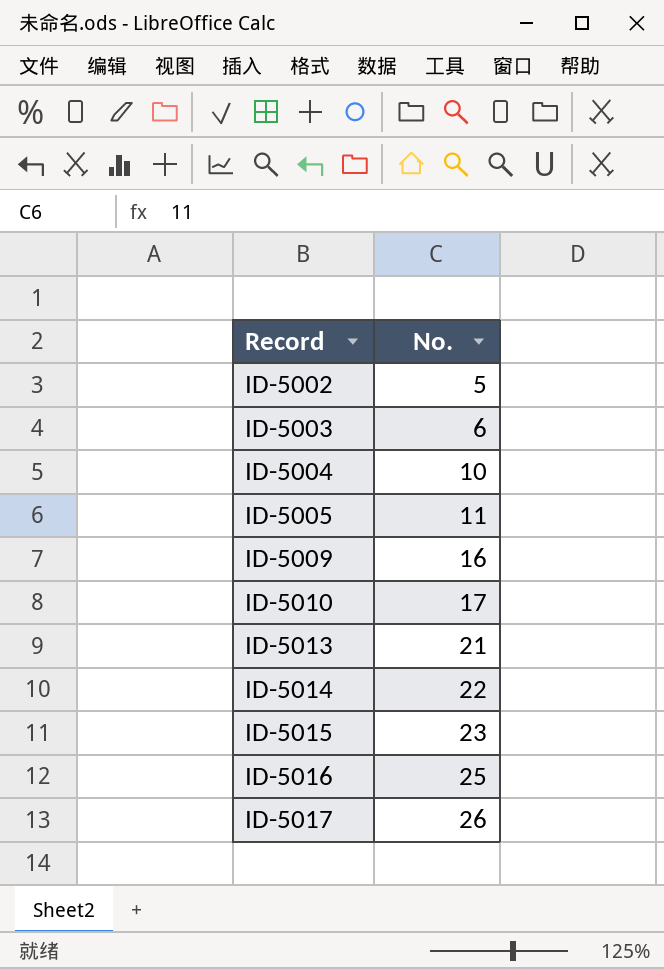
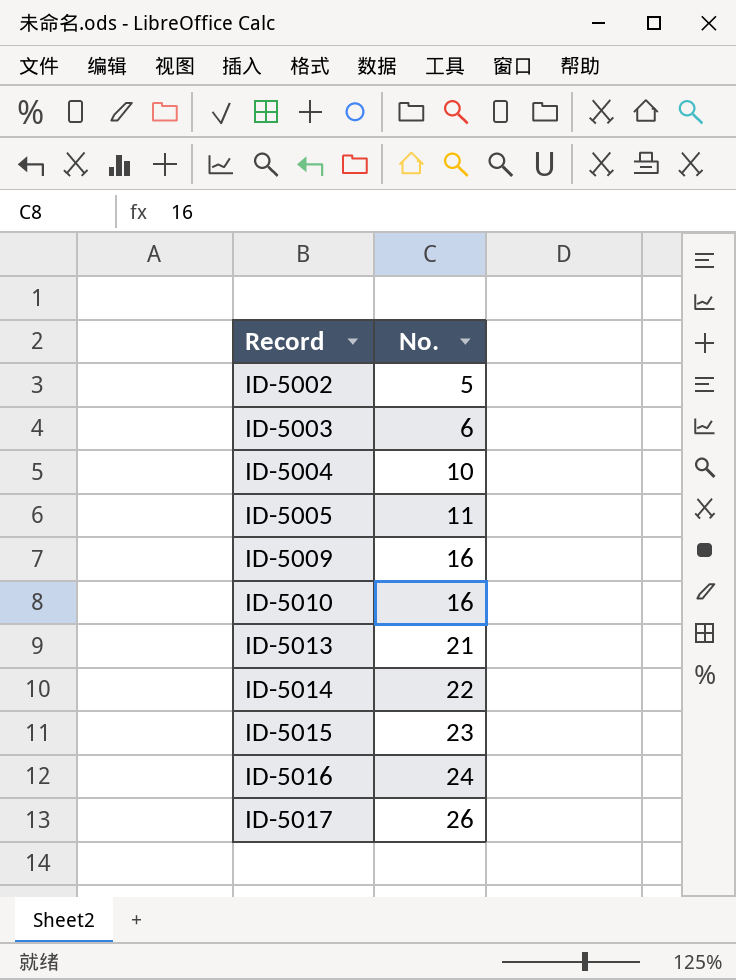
ID-5010 | No.: 17 -> 16
ID-5016 | No.: 25 -> 24

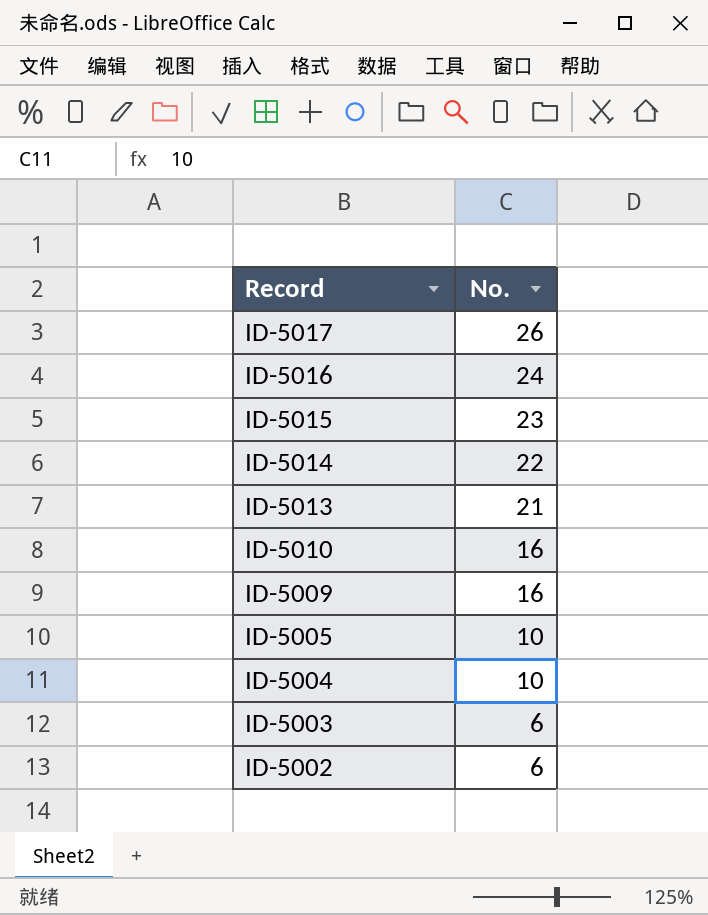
row order: Record ascending -> Record descending
ID-5005 | No.: 11 -> 10
ID-5002 | No.: 5 -> 6

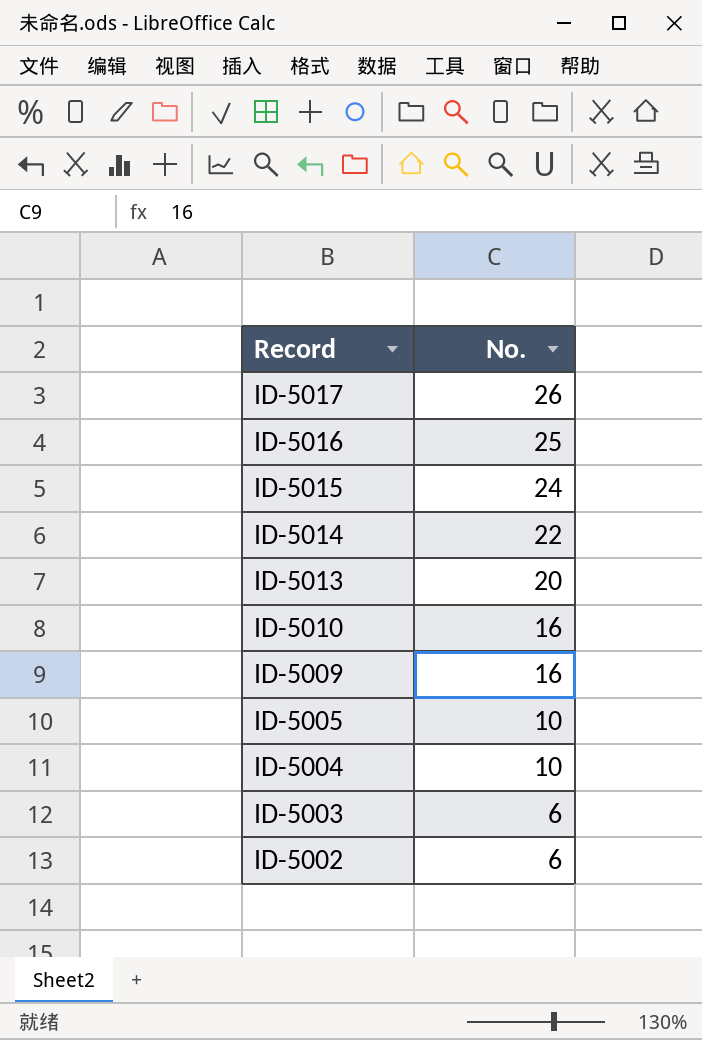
ID-5016 | No.: 24 -> 25
ID-5015 | No.: 23 -> 24
ID-5013 | No.: 21 -> 20

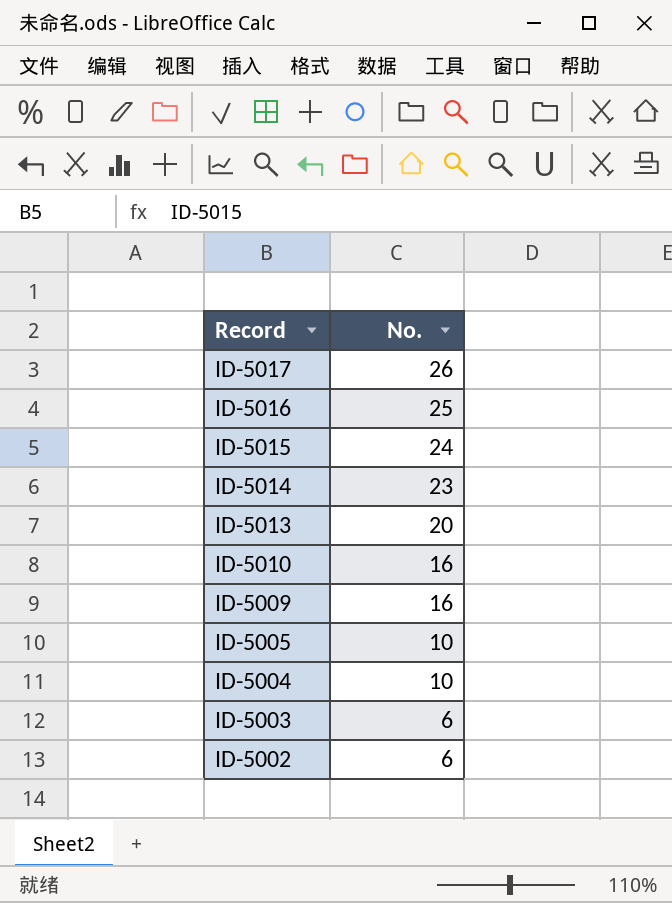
ID-5014 | No.: 22 -> 23

